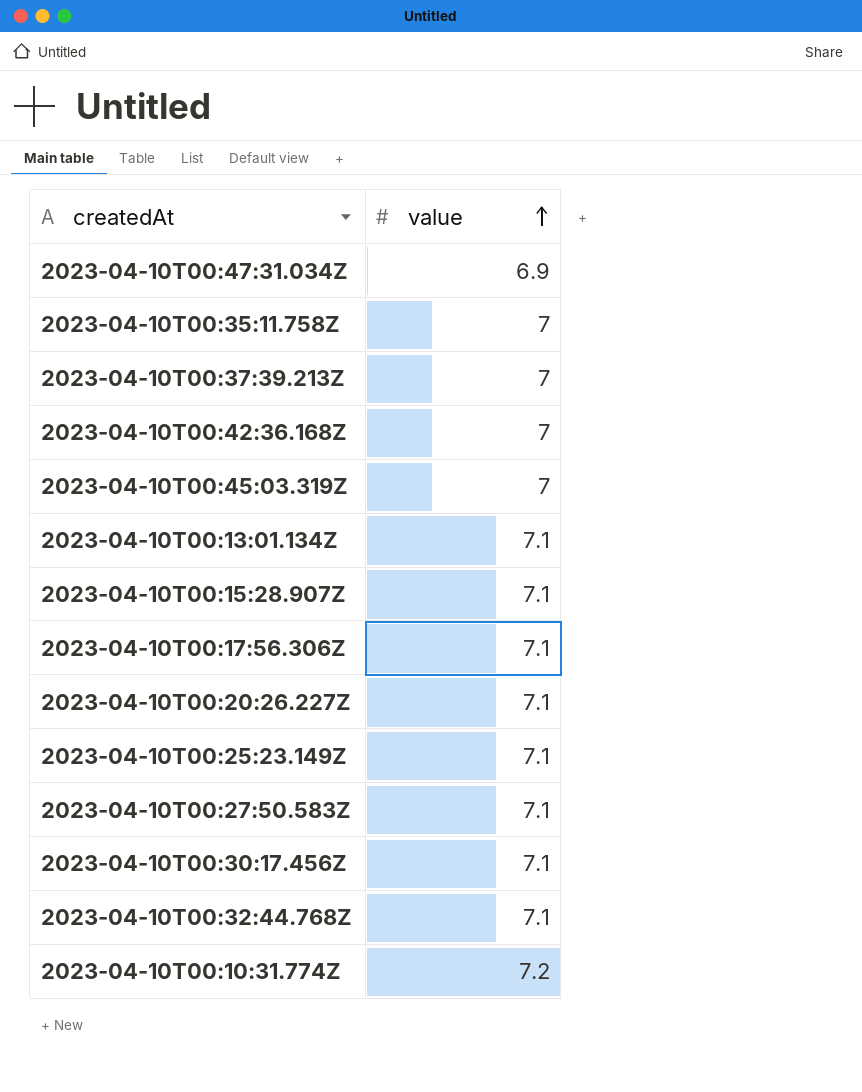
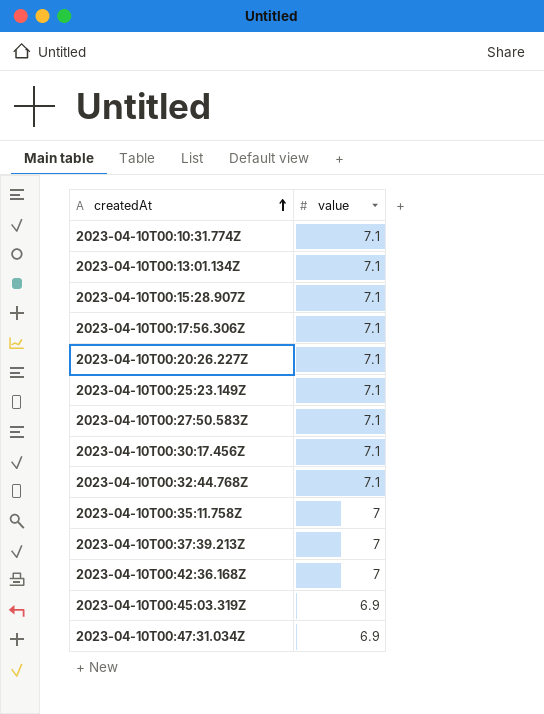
row order: value ascending -> createdAt ascending
2023-04-10T00:10:31.774Z | value: 7.2 -> 7.1
2023-04-10T00:45:03.319Z | value: 7 -> 6.9

